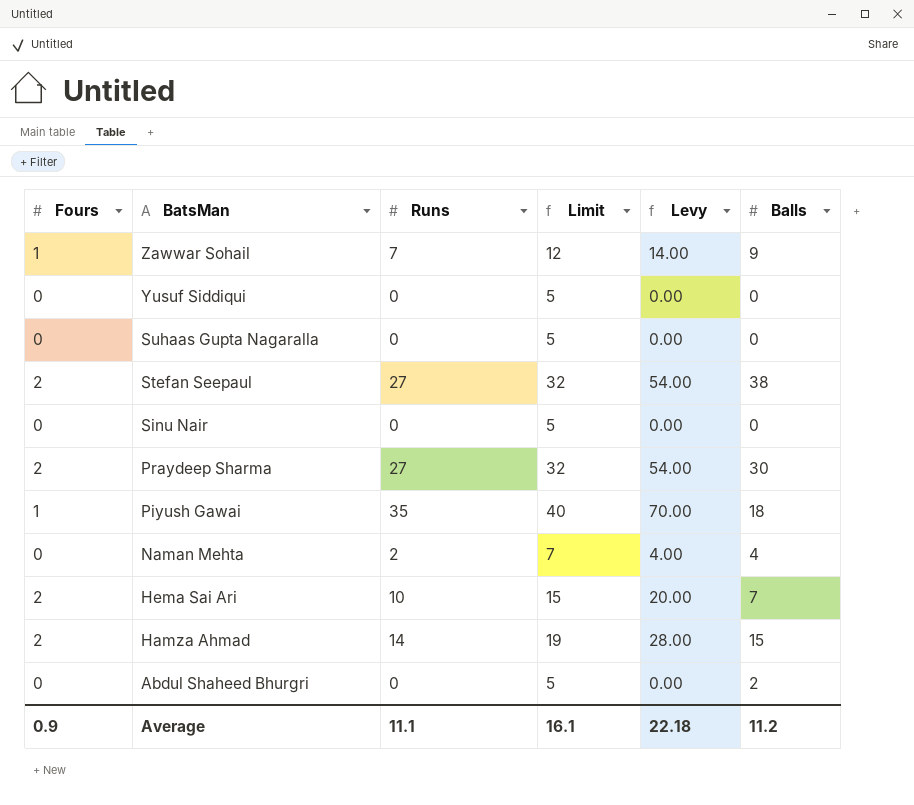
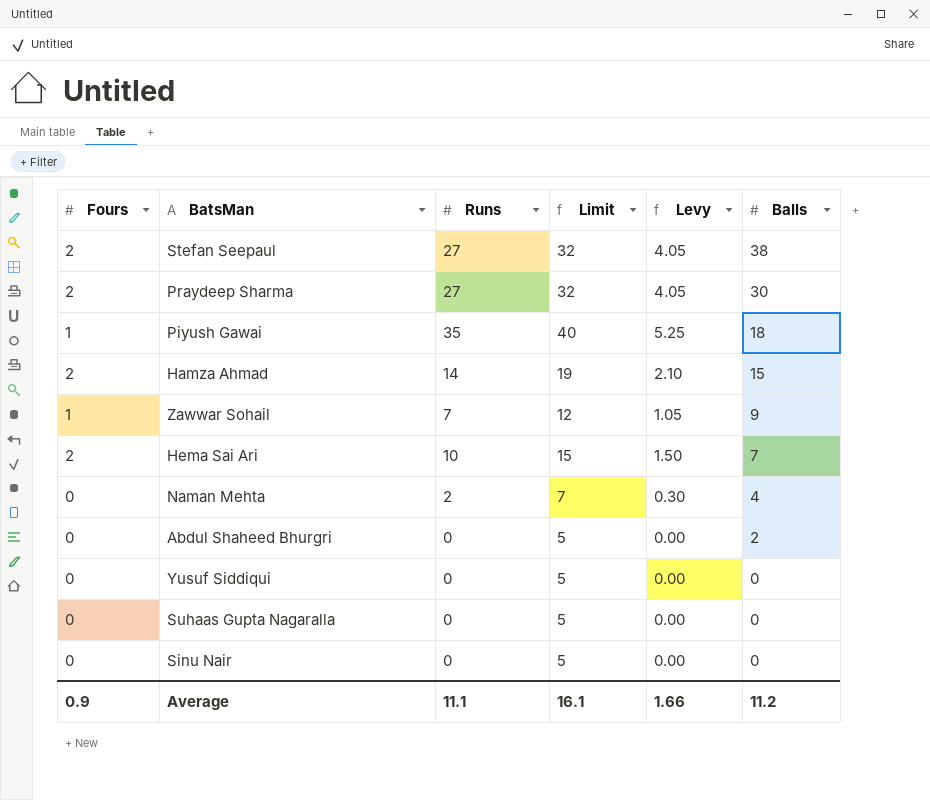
row order: BatsMan descending -> Balls descending
column Levy | formula: [Runs] * 2 -> [Runs] * 0.15
Average | Levy: 22.18 -> 1.66

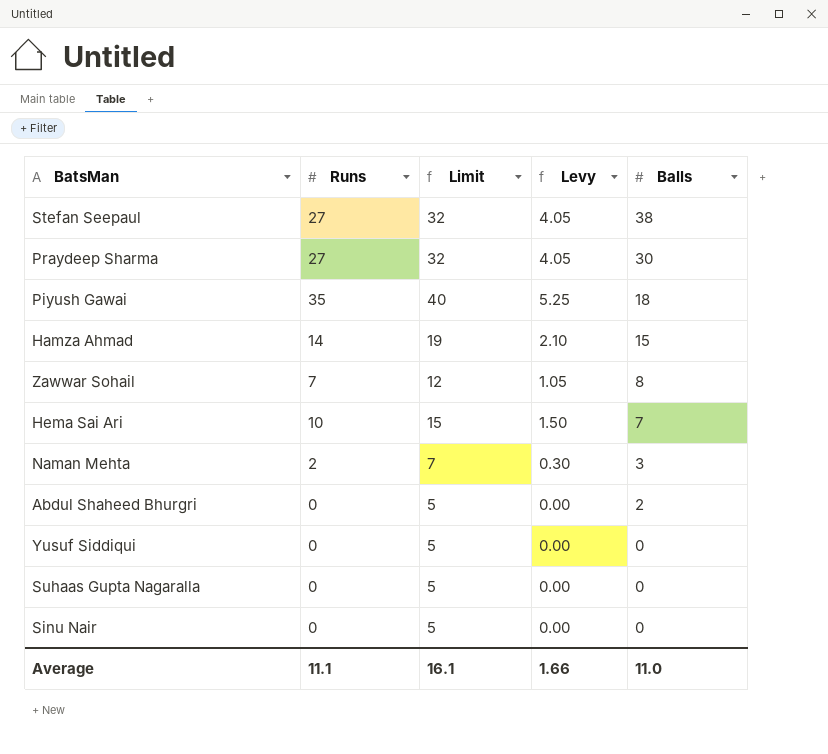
column Fours | position: 1 -> none
Zawwar Sohail | Balls: 9 -> 8
Naman Mehta | Balls: 4 -> 3
Average | Balls: 11.2 -> 11.0

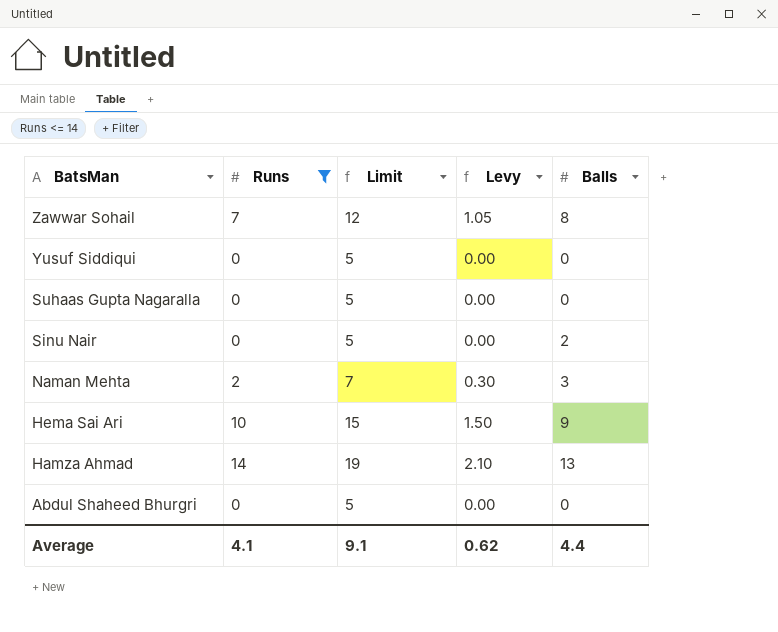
filter: none -> Runs <= 14
row order: Balls descending -> BatsMan descending
Sinu Nair | Balls: 0 -> 2
Hema Sai Ari | Balls: 7 -> 9
Hamza Ahmad | Balls: 15 -> 13
Abdul Shaheed Bhurgri | Balls: 2 -> 0
Average | Runs: 11.1 -> 4.1
Average | Limit: 16.1 -> 9.1
Average | Levy: 1.66 -> 0.62
Average | Balls: 11.0 -> 4.4

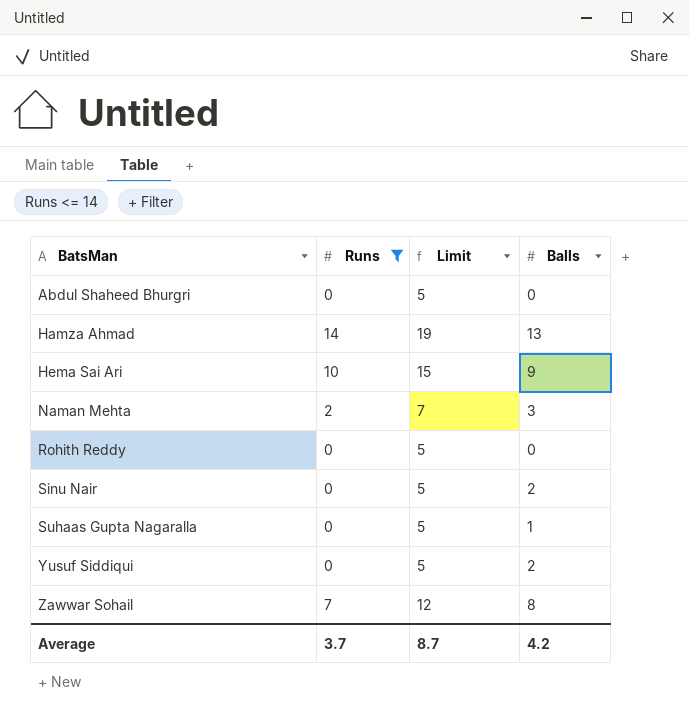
row order: BatsMan descending -> BatsMan ascending
column Levy | formula: [Runs] * 0.15 -> none
row Rohith Reddy: none -> 0 | 5 | 0
Suhaas Gupta Nagaralla | Balls: 0 -> 1
Yusuf Siddiqui | Balls: 0 -> 2
Average | Runs: 4.1 -> 3.7
Average | Limit: 9.1 -> 8.7
Average | Balls: 4.4 -> 4.2

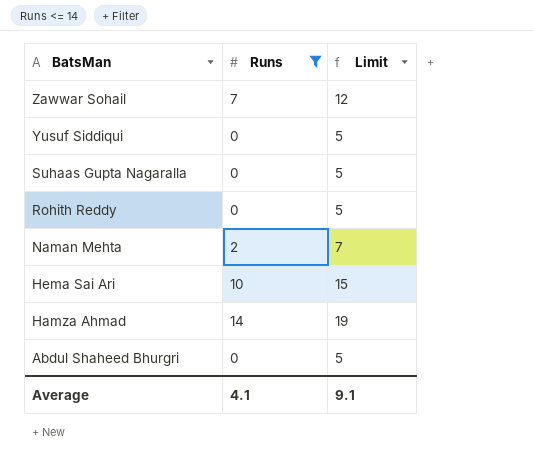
row order: BatsMan ascending -> BatsMan descending
column Balls | position: 4 -> none
row Sinu Nair: 0 | 5 | 2 -> none
Average | Runs: 3.7 -> 4.1
Average | Limit: 8.7 -> 9.1

